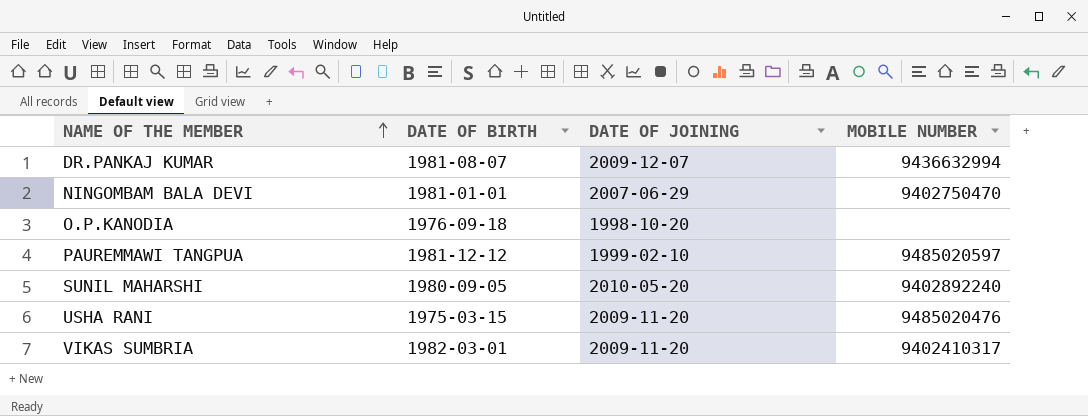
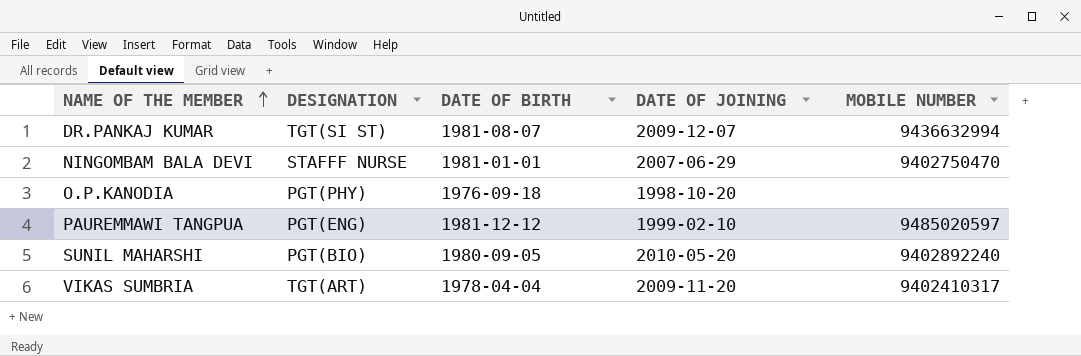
column DESIGNATION | position: none -> 2
row USHA RANI: 1975-03-15 | 2009-11-20 | 9485020476 -> none
VIKAS SUMBRIA | DATE OF BIRTH: 1982-03-01 -> 1978-04-04

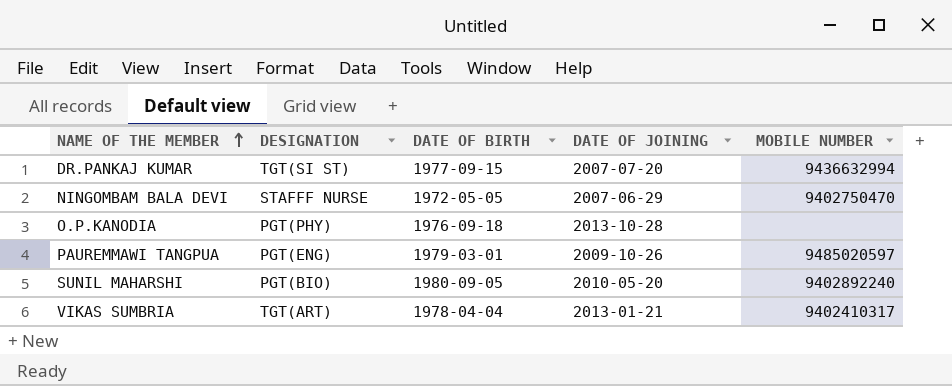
DR.PANKAJ KUMAR | DATE OF BIRTH: 1981-08-07 -> 1977-09-15
DR.PANKAJ KUMAR | DATE OF JOINING: 2009-12-07 -> 2007-07-20
NINGOMBAM BALA DEVI | DATE OF BIRTH: 1981-01-01 -> 1972-05-05
O.P.KANODIA | DATE OF JOINING: 1998-10-20 -> 2013-10-28
PAUREMMAWI TANGPUA | DATE OF BIRTH: 1981-12-12 -> 1979-03-01
PAUREMMAWI TANGPUA | DATE OF JOINING: 1999-02-10 -> 2009-10-26
VIKAS SUMBRIA | DATE OF JOINING: 2009-11-20 -> 2013-01-21

